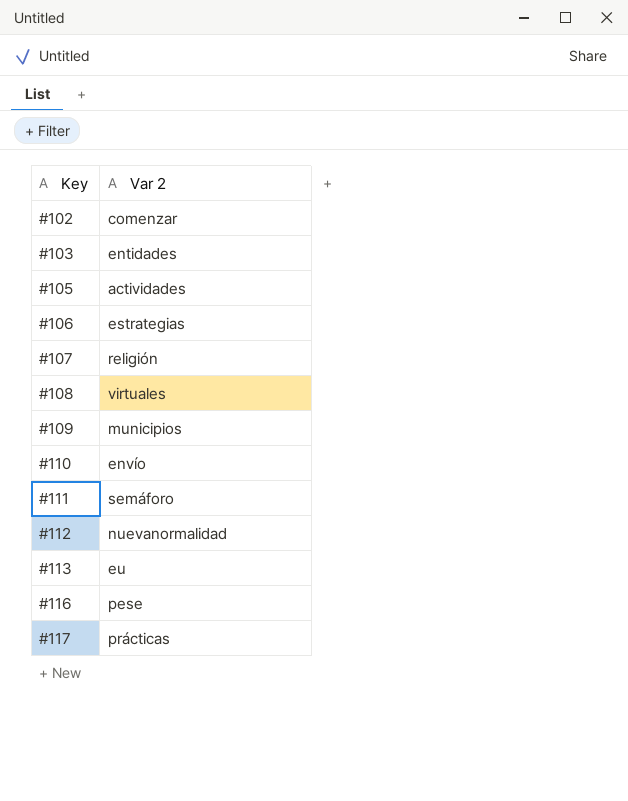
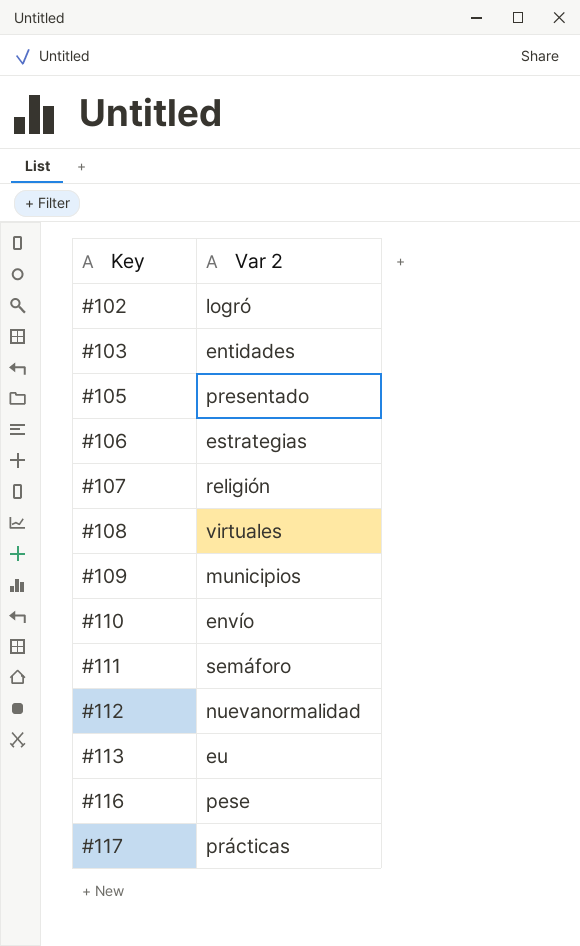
#102 | Var 2: comenzar -> logró
#105 | Var 2: actividades -> presentado

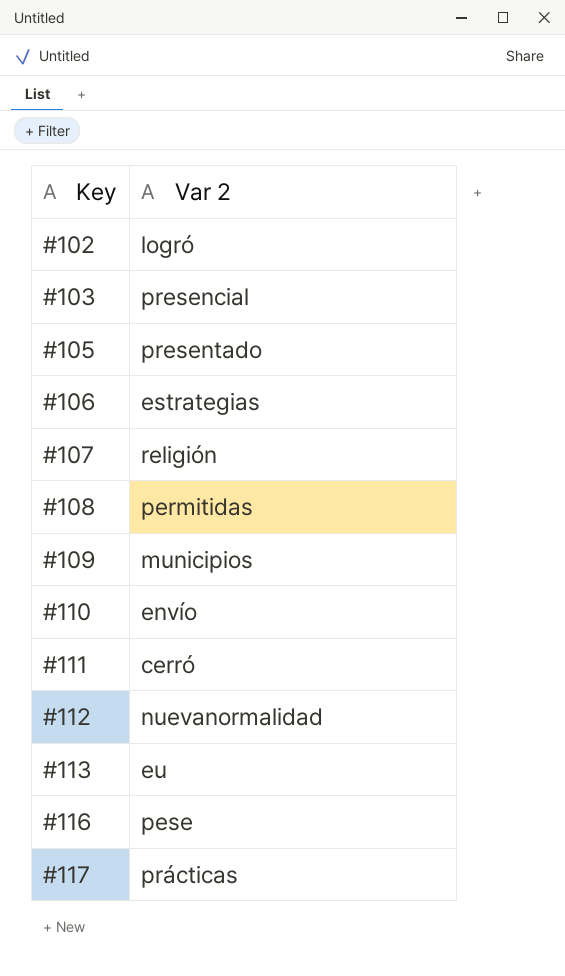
#103 | Var 2: entidades -> presencial
#108 | Var 2: virtuales -> permitidas
#111 | Var 2: semáforo -> cerró

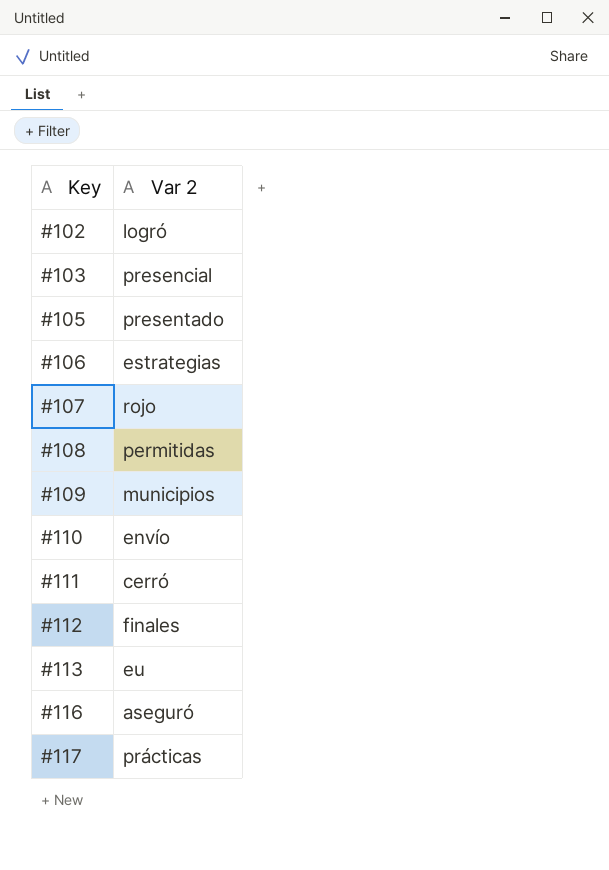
#107 | Var 2: religión -> rojo
#112 | Var 2: nuevanormalidad -> finales
#116 | Var 2: pese -> aseguró

